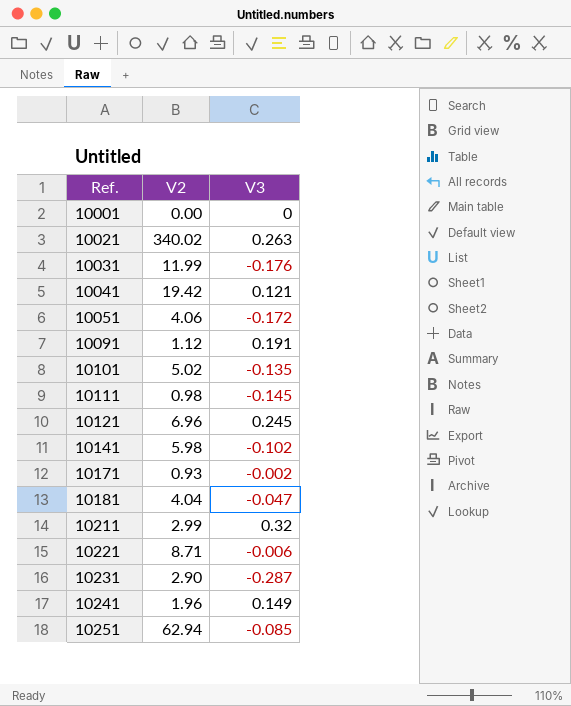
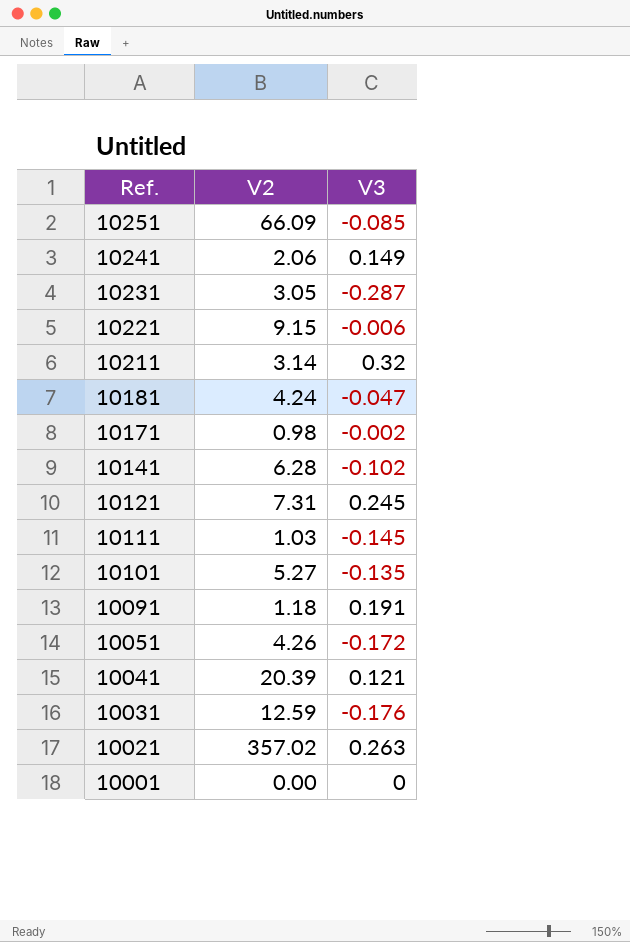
row order: Ref. ascending -> Ref. descending
10251 | V2: 62.94 -> 66.09
10241 | V2: 1.96 -> 2.06
10231 | V2: 2.90 -> 3.05
10221 | V2: 8.71 -> 9.15
10211 | V2: 2.99 -> 3.14
10181 | V2: 4.04 -> 4.24
10171 | V2: 0.93 -> 0.98
10141 | V2: 5.98 -> 6.28
10121 | V2: 6.96 -> 7.31
10111 | V2: 0.98 -> 1.03
10101 | V2: 5.02 -> 5.27
10091 | V2: 1.12 -> 1.18
10051 | V2: 4.06 -> 4.26
10041 | V2: 19.42 -> 20.39
10031 | V2: 11.99 -> 12.59
10021 | V2: 340.02 -> 357.02

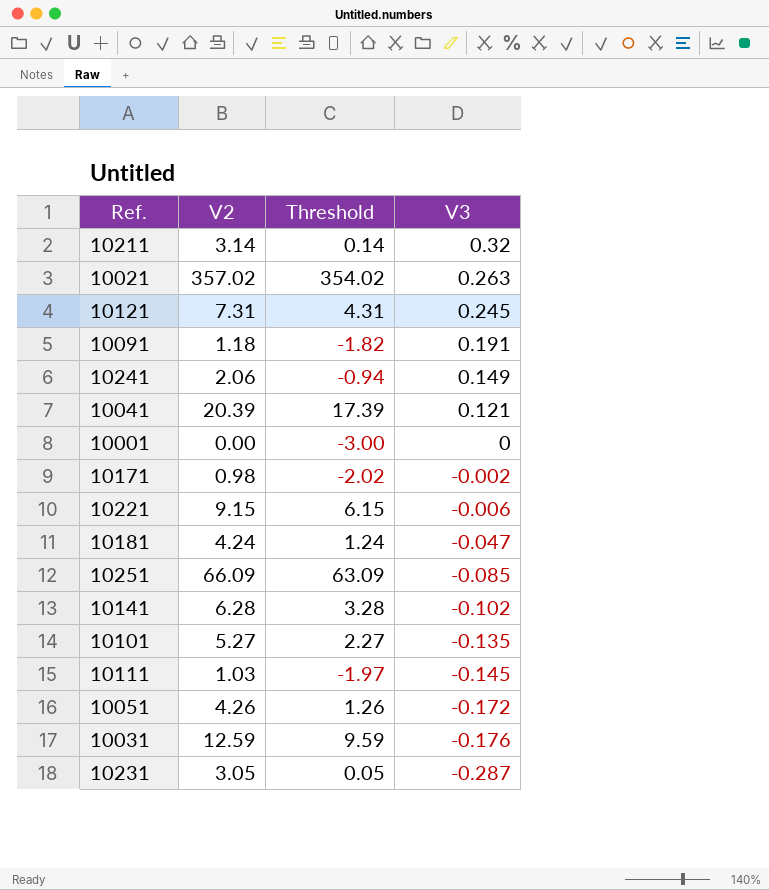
row order: Ref. descending -> V3 descending
column Threshold | formula: none -> [V2] - 3

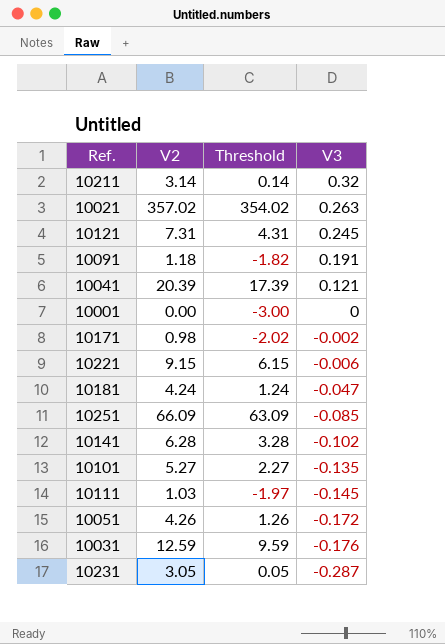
row 10241: 2.06 | -0.94 | 0.149 -> none

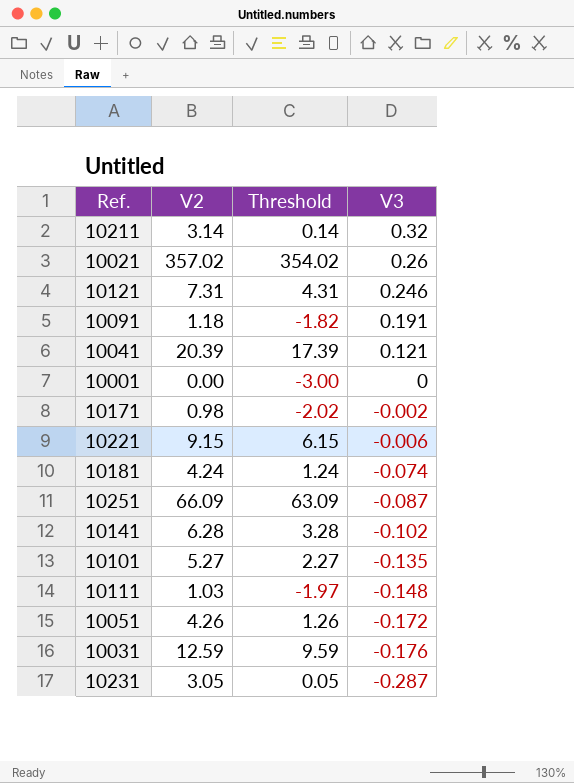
10021 | V3: 0.263 -> 0.26
10121 | V3: 0.245 -> 0.246
10181 | V3: -0.047 -> -0.074
10251 | V3: -0.085 -> -0.087
10111 | V3: -0.145 -> -0.148

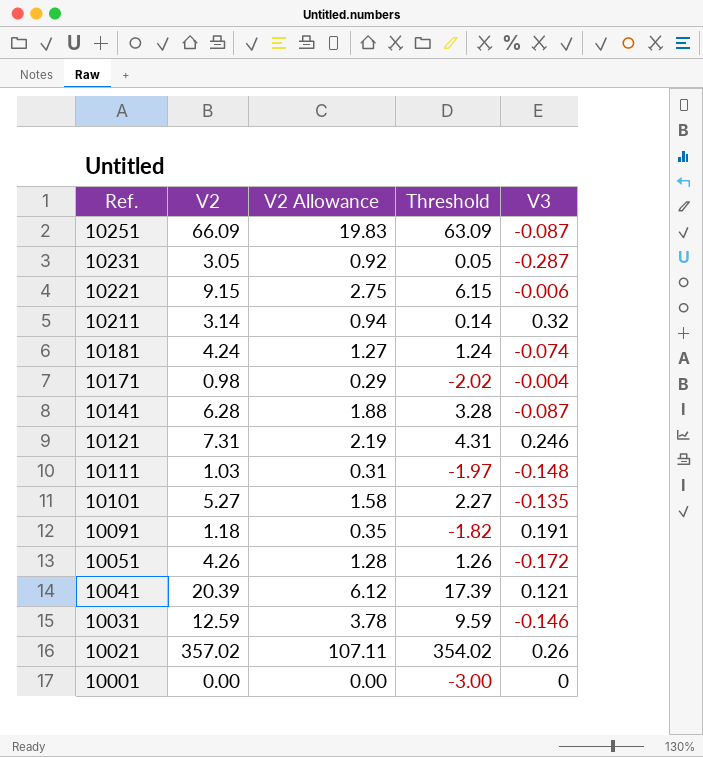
row order: V3 descending -> Ref. descending
column V2 Allowance | formula: none -> [V2] * 0.3
10171 | V3: -0.002 -> -0.004
10141 | V3: -0.102 -> -0.087
10031 | V3: -0.176 -> -0.146

